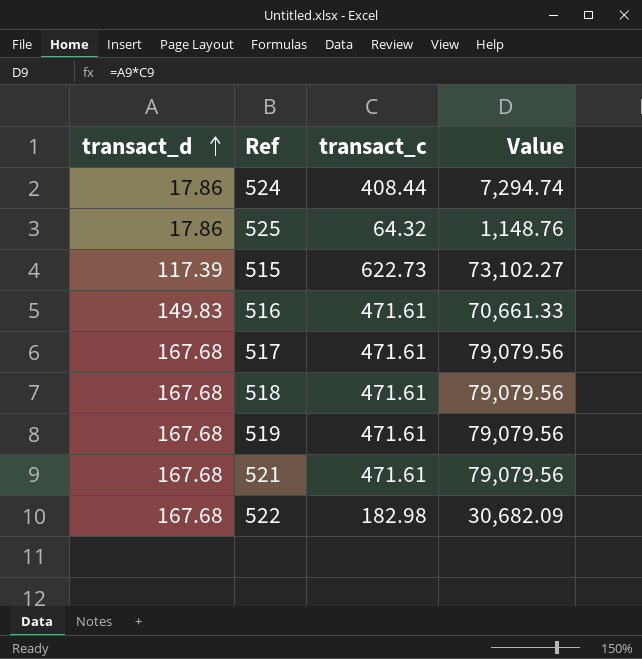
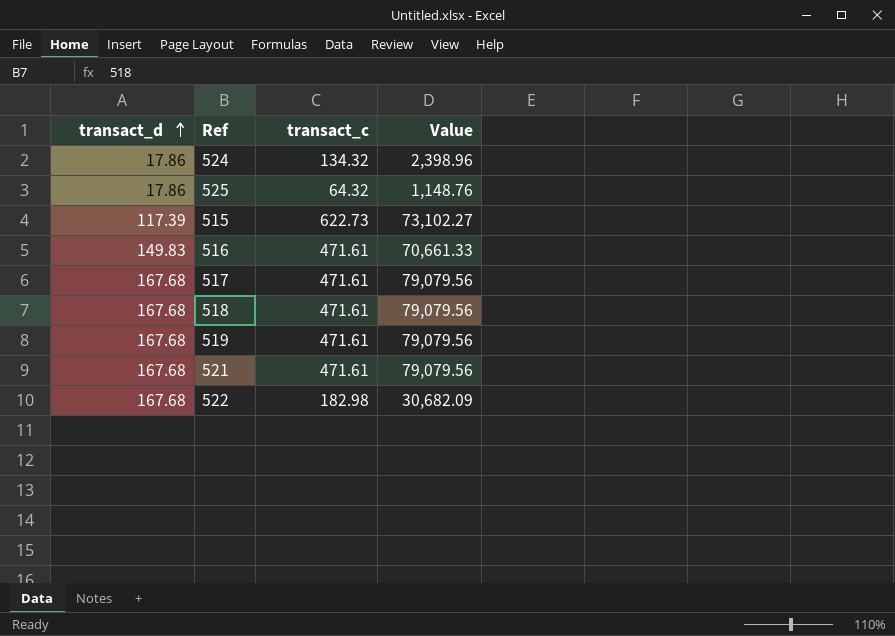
524 | transact_c: 408.44 -> 134.32
524 | Value: 7,294.74 -> 2,398.96

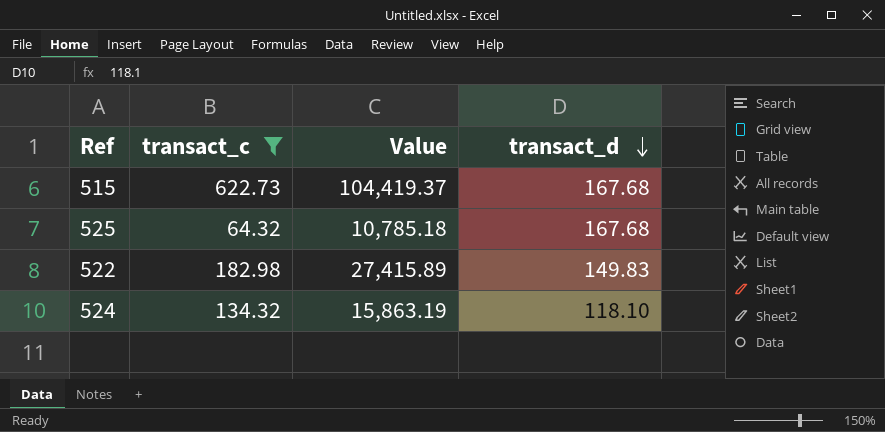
filter: none -> transact_c != 471.61
row order: transact_d ascending -> transact_d descending
column transact_d | position: 1 -> 4
515 | Value: 73,102.27 -> 104,419.37
515 | transact_d: 117.39 -> 167.68
525 | Value: 1,148.76 -> 10,785.18
525 | transact_d: 17.86 -> 167.68
522 | Value: 30,682.09 -> 27,415.89
522 | transact_d: 167.68 -> 149.83
524 | Value: 2,398.96 -> 15,863.19
524 | transact_d: 17.86 -> 118.10

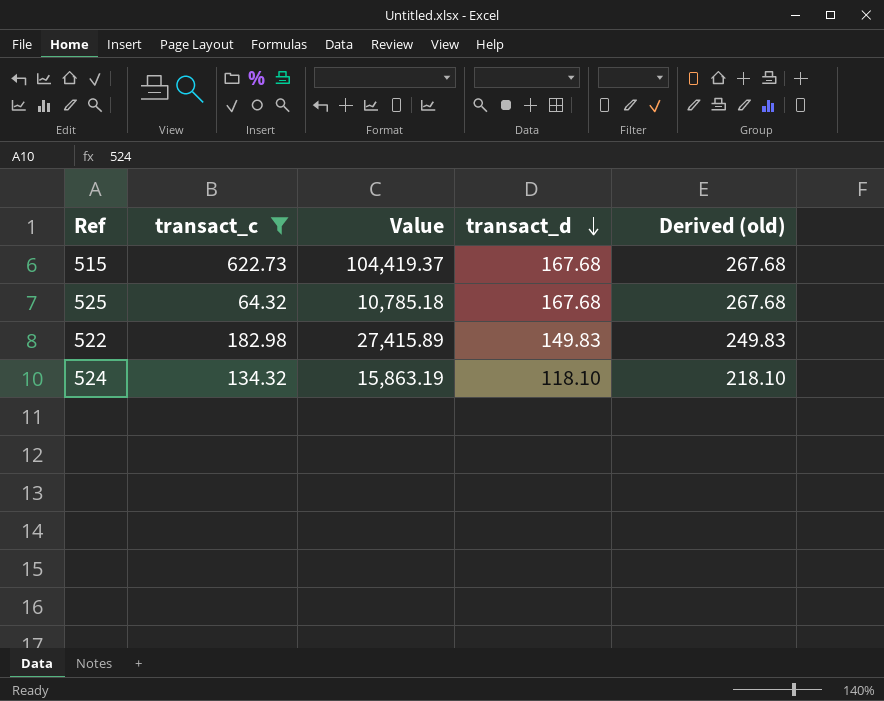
column Derived (old) | formula: none -> [transact_d] + 100

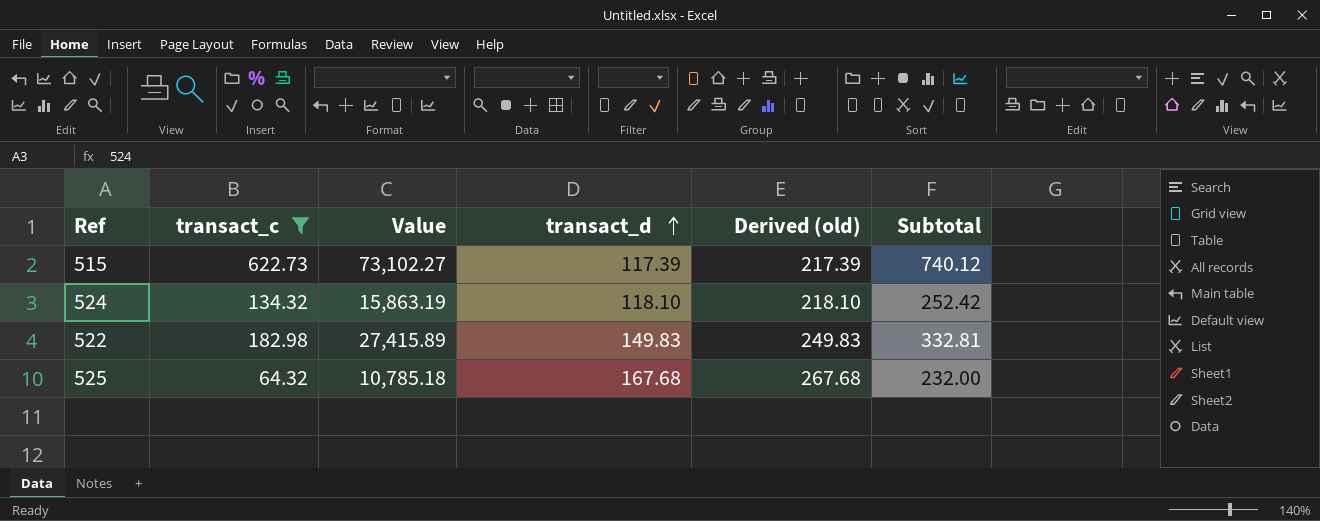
row order: transact_d descending -> transact_d ascending
column Subtotal | formula: none -> [transact_c] + [transact_d]
515 | Value: 104,419.37 -> 73,102.27
515 | transact_d: 167.68 -> 117.39
515 | Derived (old): 267.68 -> 217.39

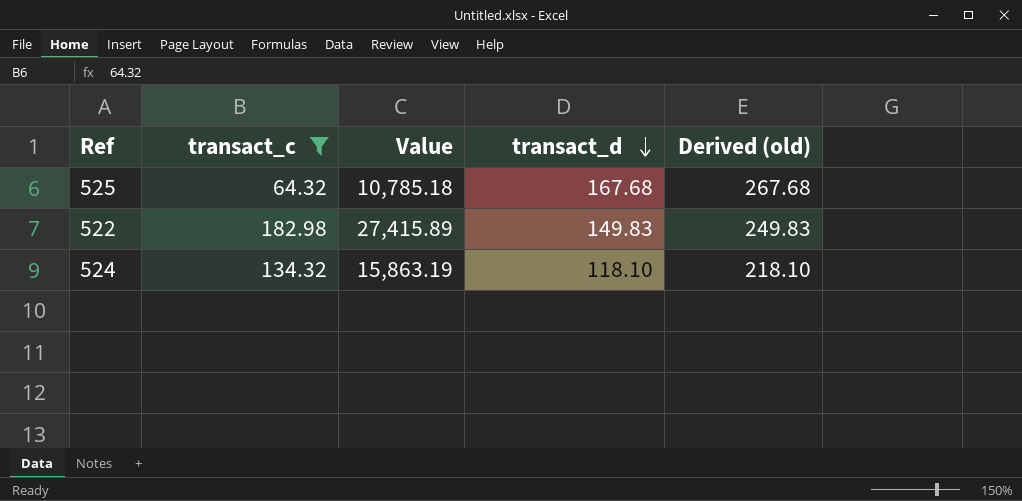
row order: transact_d ascending -> transact_d descending
column Subtotal | formula: [transact_c] + [transact_d] -> none
row 515: 622.73 | 73,102.27 | 117.39 | 217.39 | 740.12 -> none

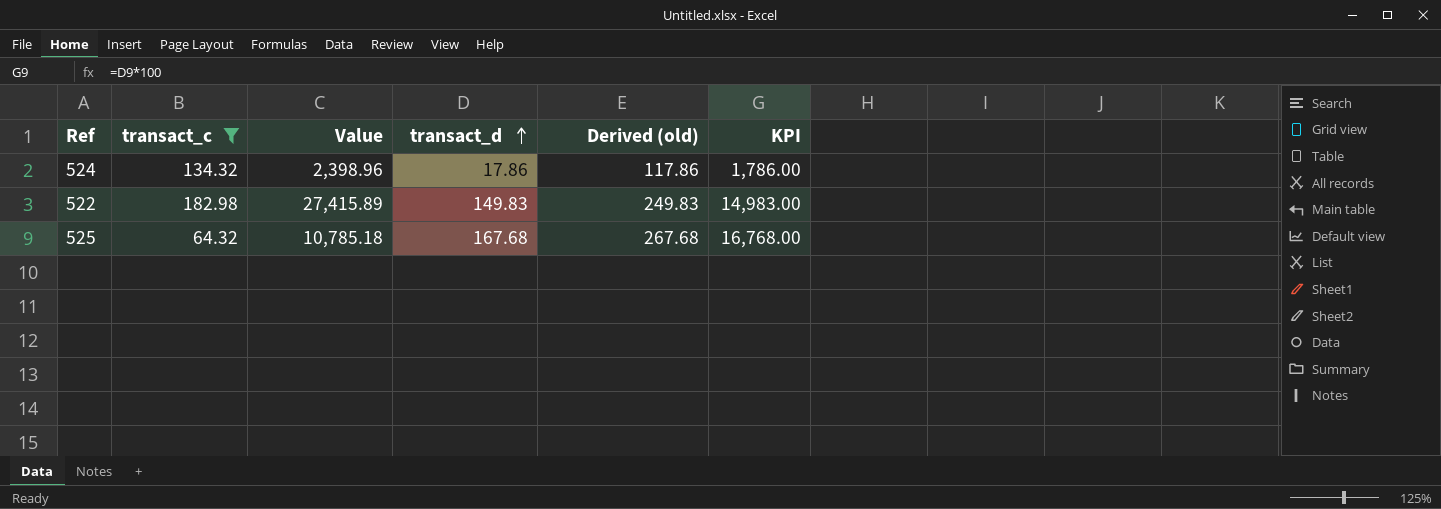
row order: transact_d descending -> transact_d ascending
column KPI | formula: none -> [transact_d] * 100
524 | Value: 15,863.19 -> 2,398.96
524 | transact_d: 118.10 -> 17.86
524 | Derived (old): 218.10 -> 117.86

